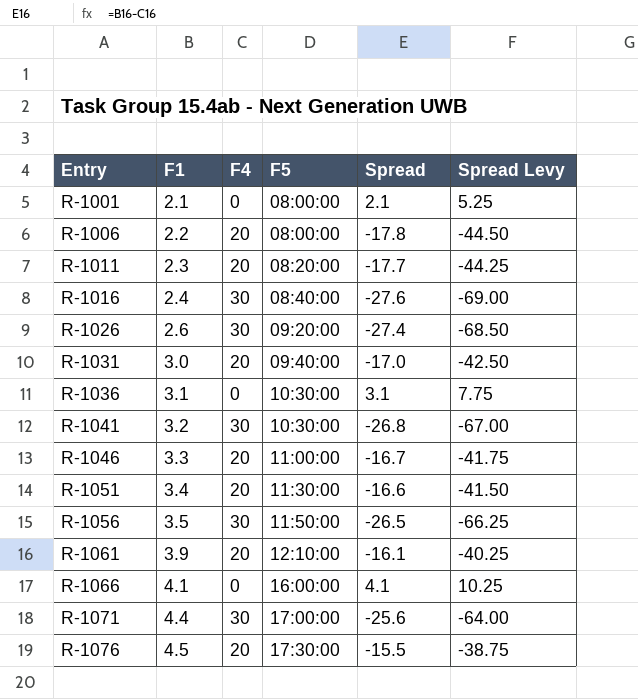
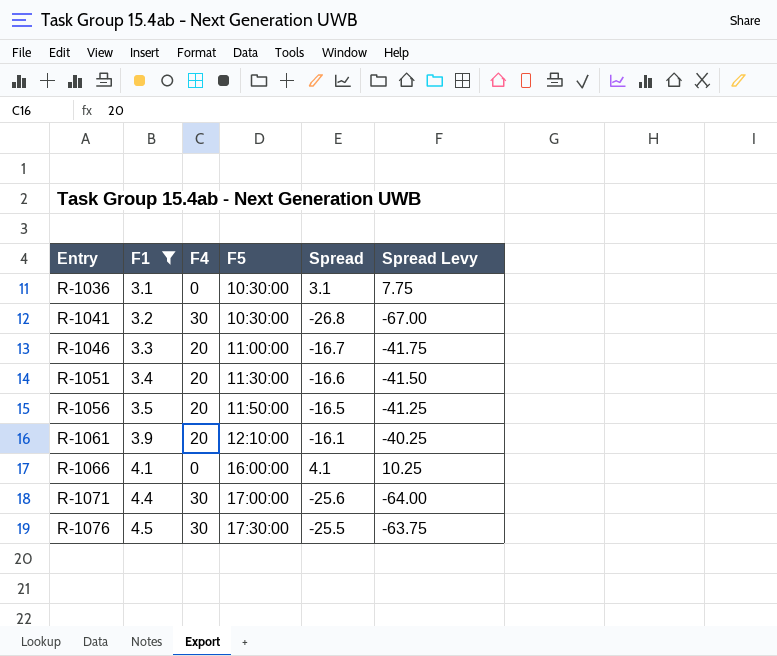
filter: none -> F1 >= 3.1
R-1056 | F4: 30 -> 20
R-1056 | Spread: -26.5 -> -16.5
R-1056 | Spread Levy: -66.25 -> -41.25
R-1076 | F4: 20 -> 30
R-1076 | Spread: -15.5 -> -25.5
R-1076 | Spread Levy: -38.75 -> -63.75

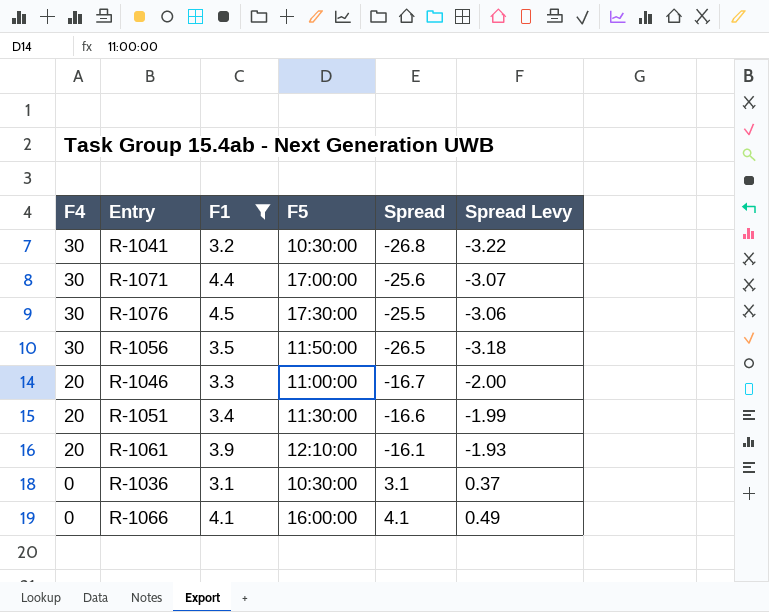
row order: Entry ascending -> F4 descending
column F4 | position: 3 -> 1
column Spread Levy | formula: [Spread] * 2.5 -> [Spread] * 0.12
R-1056 | F4: 20 -> 30
R-1056 | Spread: -16.5 -> -26.5

